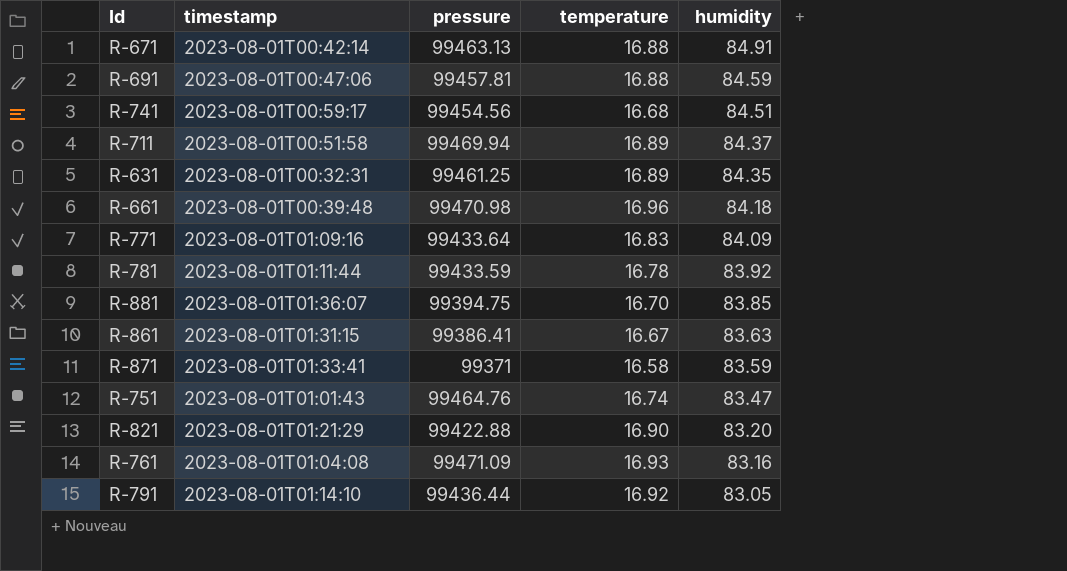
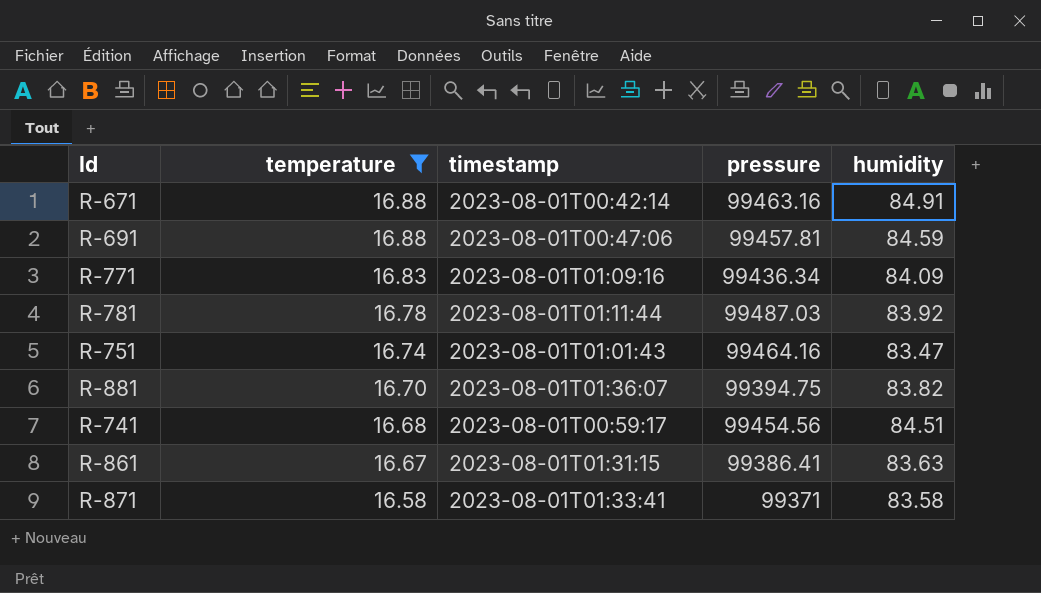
filter: none -> temperature <= 16.88
row order: humidity descending -> temperature descending
column temperature | position: 4 -> 2
R-671 | pressure: 99463.13 -> 99463.16
R-771 | pressure: 99433.64 -> 99436.34
R-781 | pressure: 99433.59 -> 99487.03
R-751 | pressure: 99464.76 -> 99464.16
R-881 | humidity: 83.85 -> 83.82
R-871 | humidity: 83.59 -> 83.58

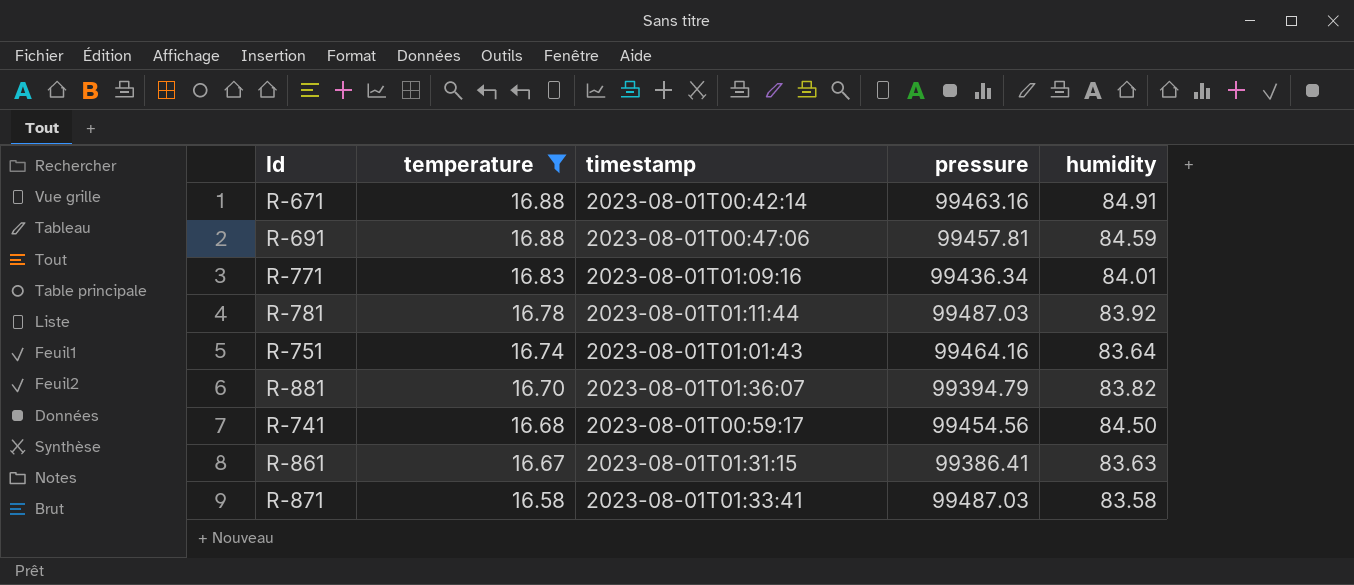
R-771 | humidity: 84.09 -> 84.01
R-751 | humidity: 83.47 -> 83.64
R-881 | pressure: 99394.75 -> 99394.79
R-741 | humidity: 84.51 -> 84.50
R-871 | pressure: 99371 -> 99487.03

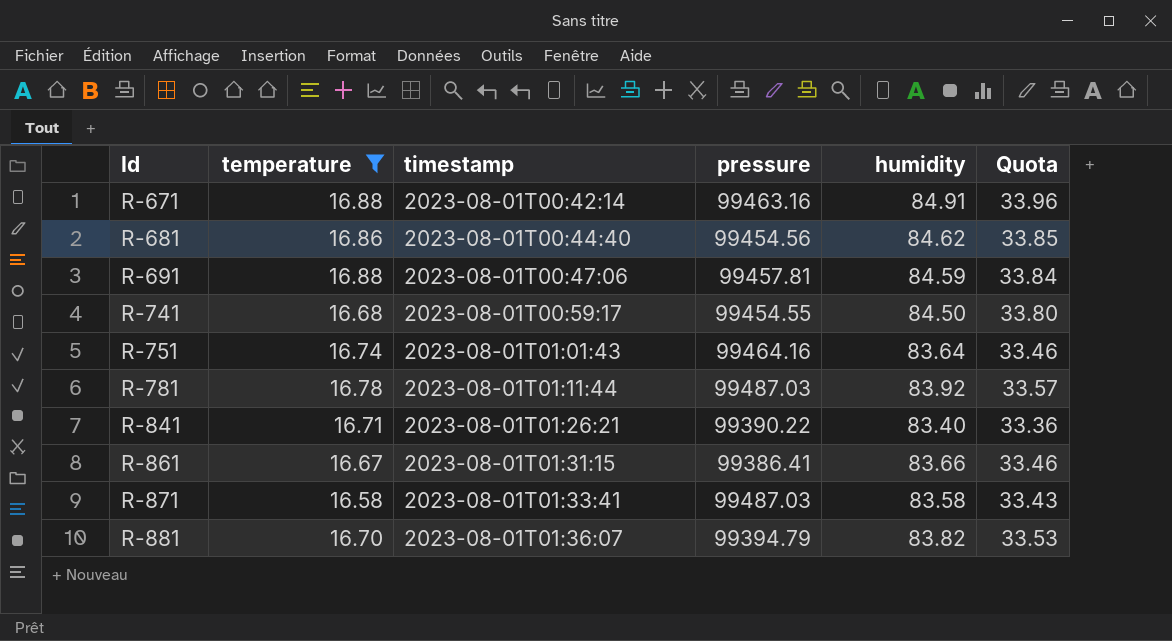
row order: temperature descending -> Id ascending
column Quota | formula: none -> [humidity] * 0.4
row R-771: 16.83 | 2023-08-01T01:09:16 | 99436.34 | 84.01 -> none
row R-681: none -> 16.86 | 2023-08-01T00:44:40 | 99454.56 | 84.62 | 33.85
R-741 | pressure: 99454.56 -> 99454.55
row R-841: none -> 16.71 | 2023-08-01T01:26:21 | 99390.22 | 83.40 | 33.36
R-861 | humidity: 83.63 -> 83.66

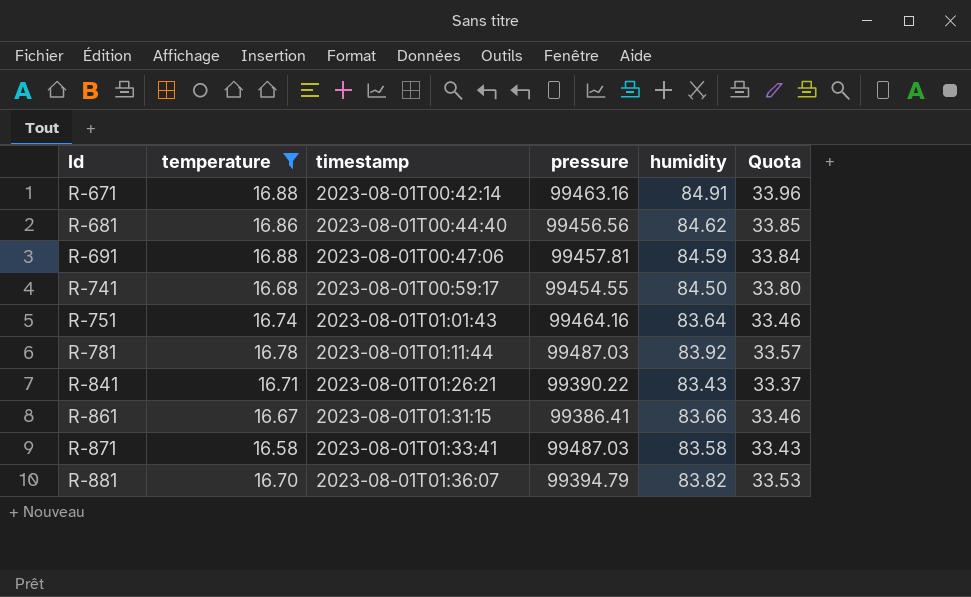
R-681 | pressure: 99454.56 -> 99456.56
R-841 | humidity: 83.40 -> 83.43
R-841 | Quota: 33.36 -> 33.37

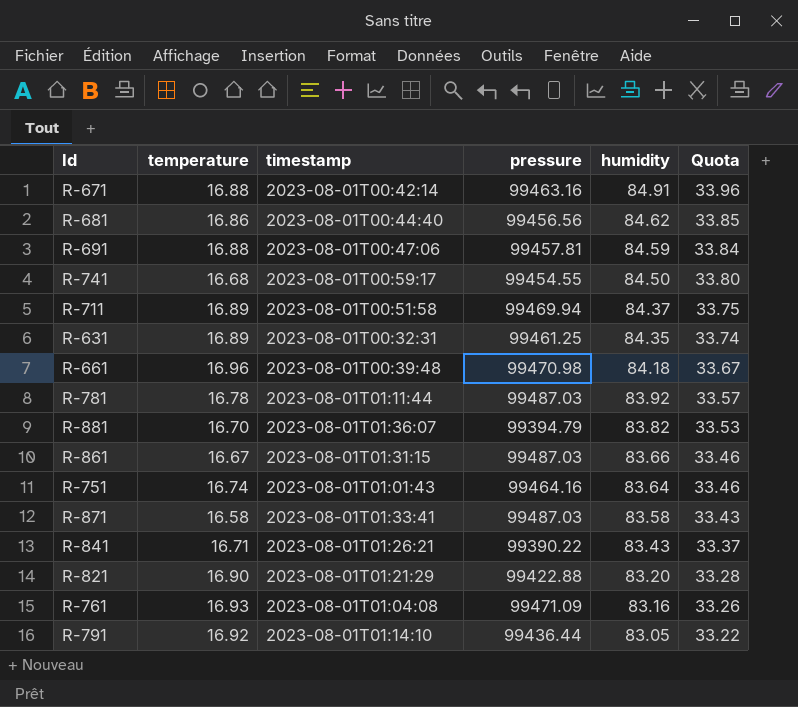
filter: temperature <= 16.88 -> none
row order: Id ascending -> humidity descending
R-861 | pressure: 99386.41 -> 99487.03

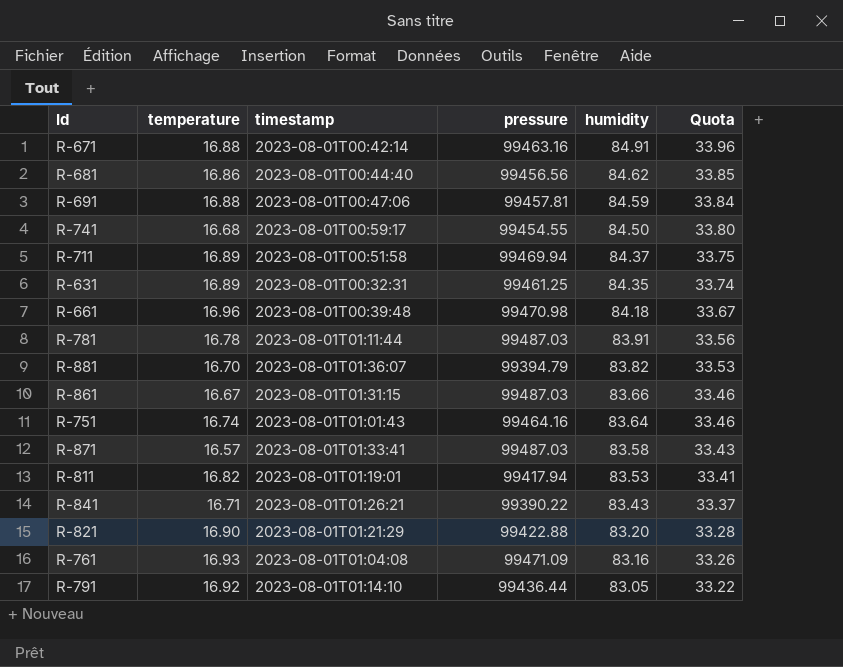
R-781 | humidity: 83.92 -> 83.91
R-781 | Quota: 33.57 -> 33.56
R-871 | temperature: 16.58 -> 16.57
row R-811: none -> 16.82 | 2023-08-01T01:19:01 | 99417.94 | 83.53 | 33.41

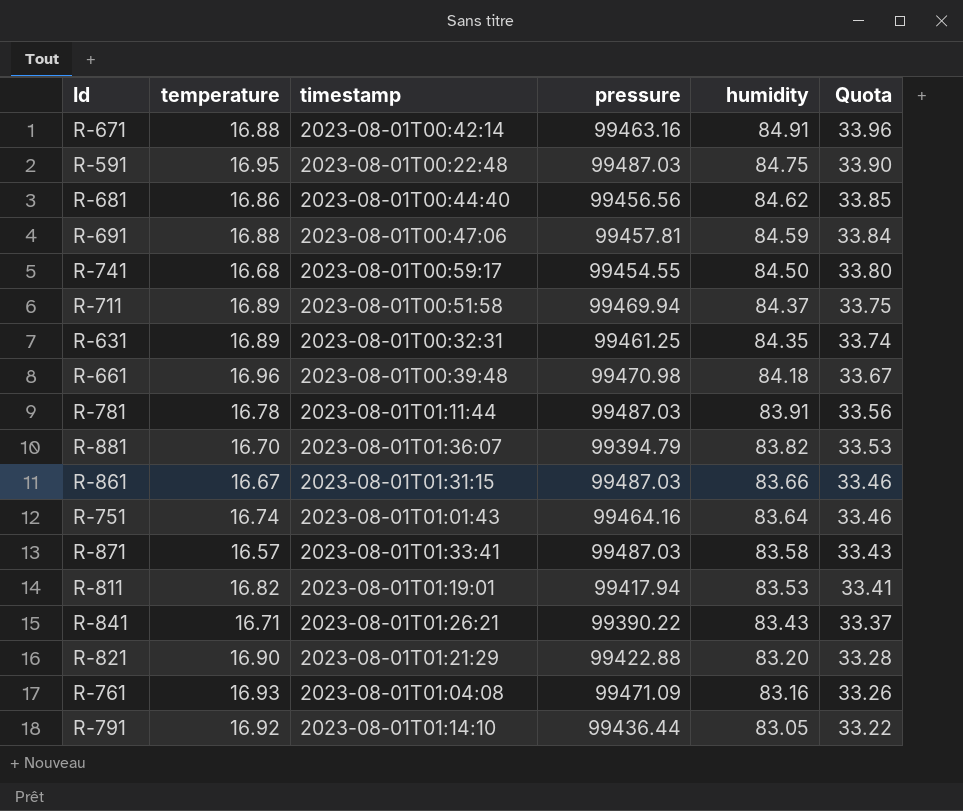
row R-591: none -> 16.95 | 2023-08-01T00:22:48 | 99487.03 | 84.75 | 33.90

